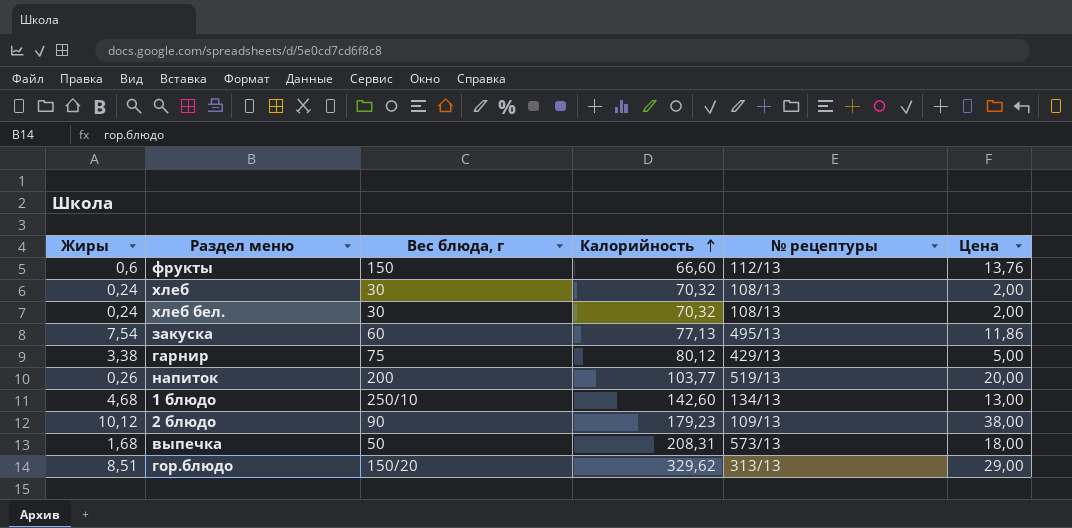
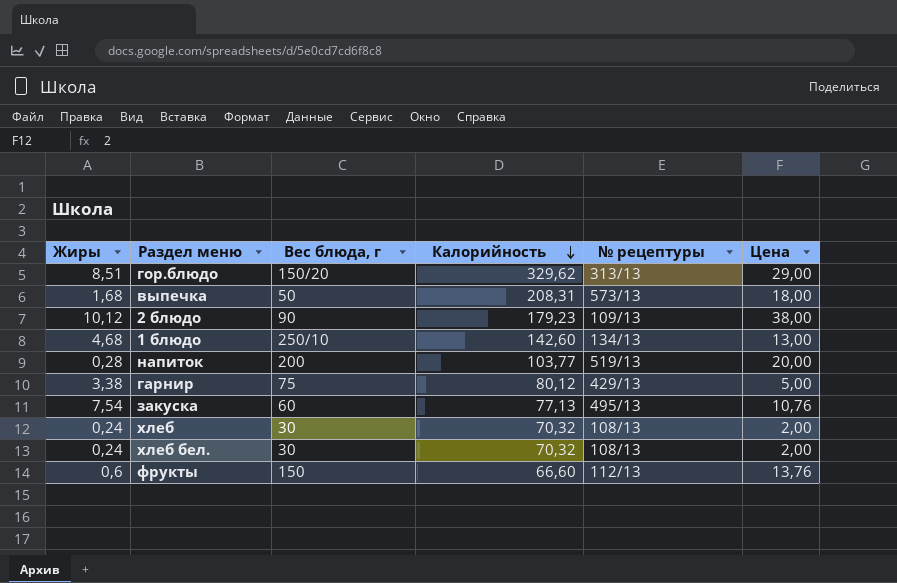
row order: Калорийность ascending -> Калорийность descending
напиток | Жиры: 0,26 -> 0,28
закуска | Цена: 11,86 -> 10,76

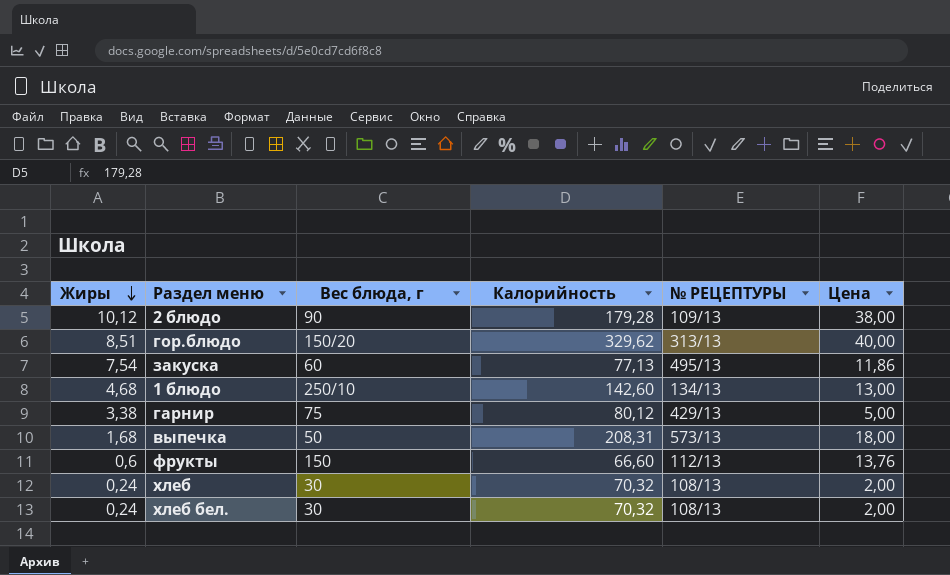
row order: Калорийность descending -> Жиры descending
column name: № рецептуры -> № РЕЦЕПТУРЫ
row напиток: 0,28 | 200 | 103,77 | 519/13 | 20,00 -> none
2 блюдо | Калорийность: 179,23 -> 179,28
гор.блюдо | Цена: 29,00 -> 40,00
закуска | Цена: 10,76 -> 11,86

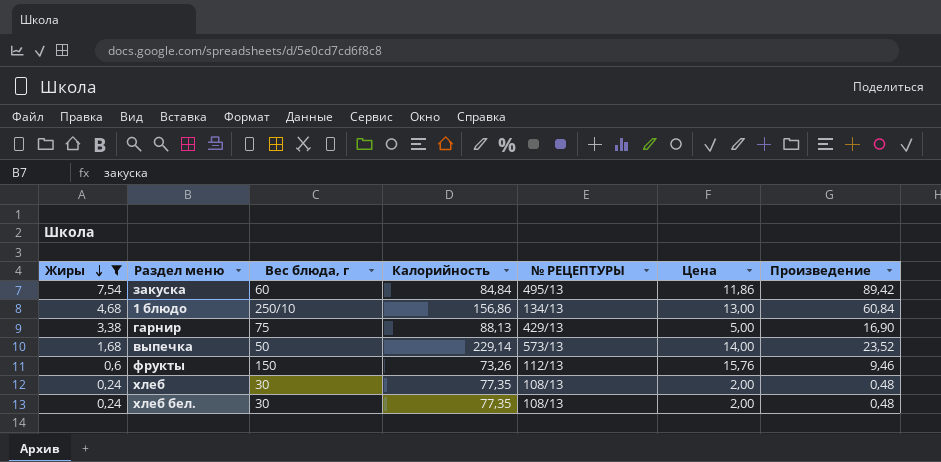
filter: none -> Жиры <= 7,54
column Произведение | formula: none -> [Жиры] * [Цена]
закуска | Калорийность: 77,13 -> 84,84
1 блюдо | Калорийность: 142,60 -> 156,86
гарнир | Калорийность: 80,12 -> 88,13
выпечка | Калорийность: 208,31 -> 229,14
выпечка | Цена: 18,00 -> 14,00
фрукты | Калорийность: 66,60 -> 73,26
фрукты | Цена: 13,76 -> 15,76
хлеб | Калорийность: 70,32 -> 77,35
хлеб бел. | Калорийность: 70,32 -> 77,35

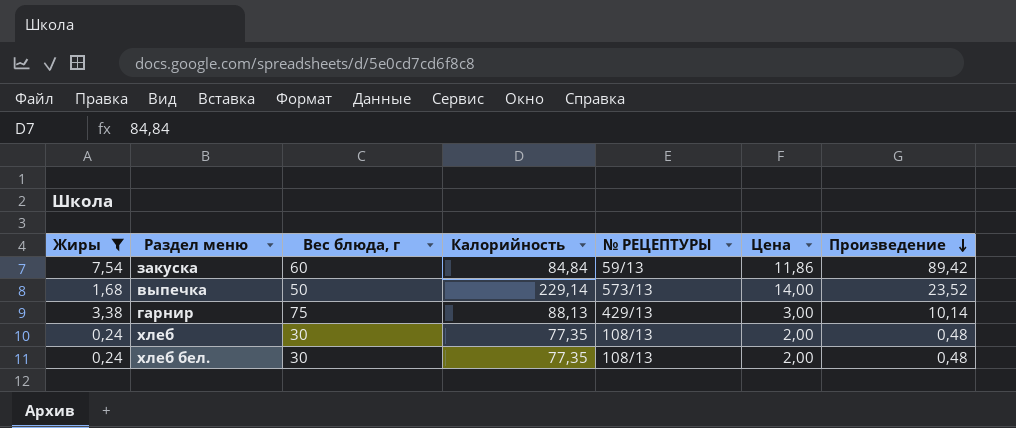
row order: Жиры descending -> Произведение descending
row 1 блюдо: 4,68 | 250/10 | 156,86 | 134/13 | 13,00 | 60,84 -> none
row фрукты: 0,6 | 150 | 73,26 | 112/13 | 15,76 | 9,46 -> none
закуска | № РЕЦЕПТУРЫ: 495/13 -> 59/13
гарнир | Цена: 5,00 -> 3,00
гарнир | Произведение: 16,90 -> 10,14

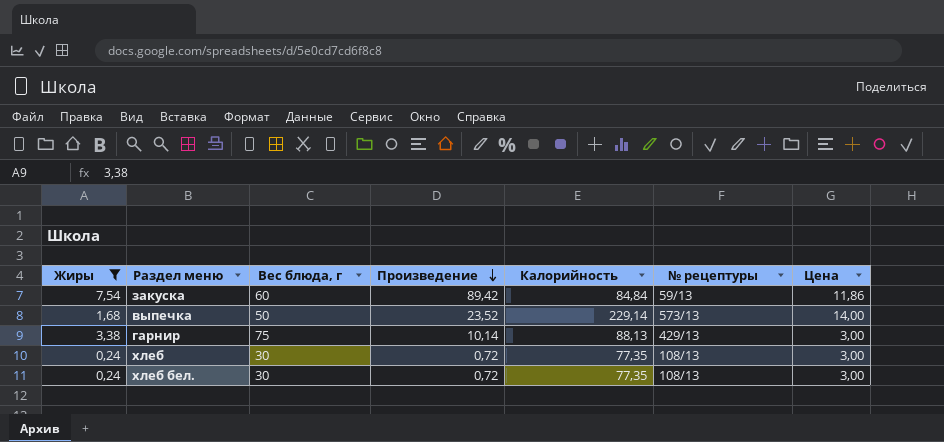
column Произведение | position: 7 -> 4
column name: № РЕЦЕПТУРЫ -> № рецептуры
хлеб | Произведение: 0,48 -> 0,72
хлеб | Цена: 2,00 -> 3,00
хлеб бел. | Произведение: 0,48 -> 0,72
хлеб бел. | Цена: 2,00 -> 3,00

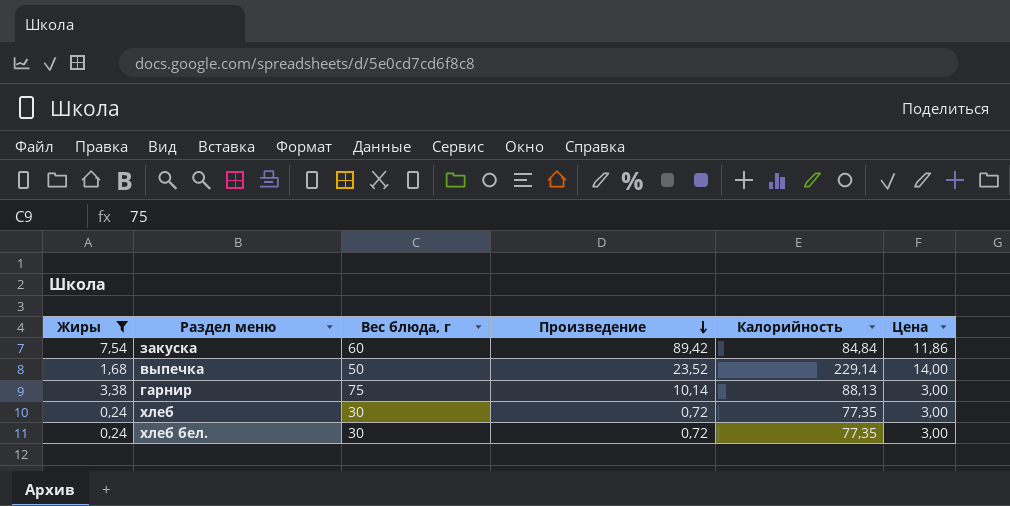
column № рецептуры | position: 6 -> none

